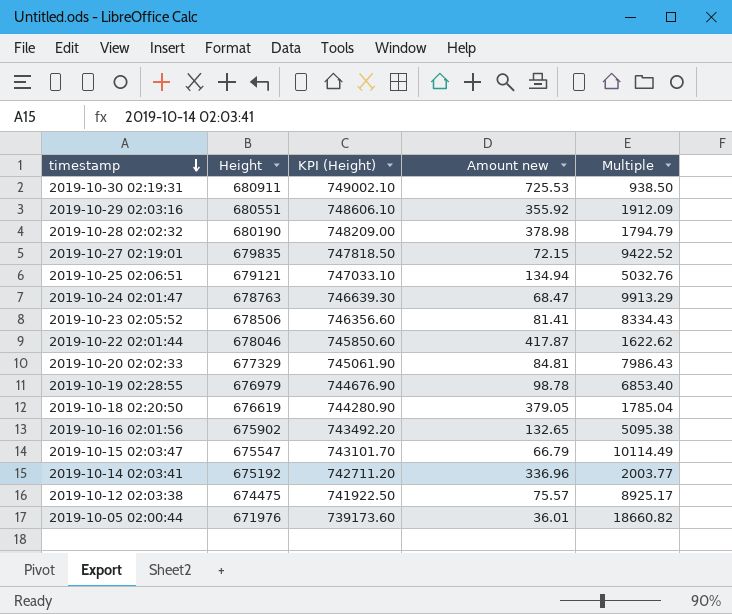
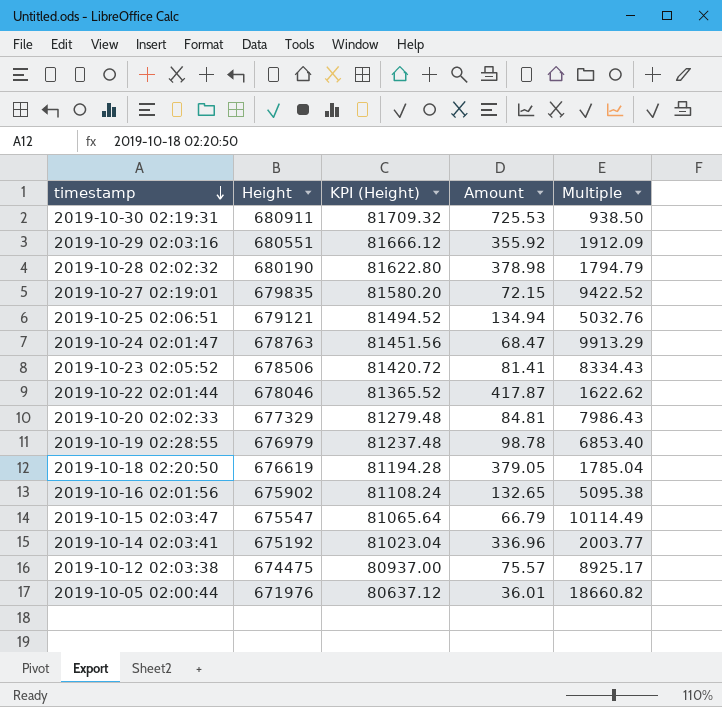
column KPI (Height) | formula: [Height] * 1.1 -> [Height] * 0.12
column name: Amount new -> Amount

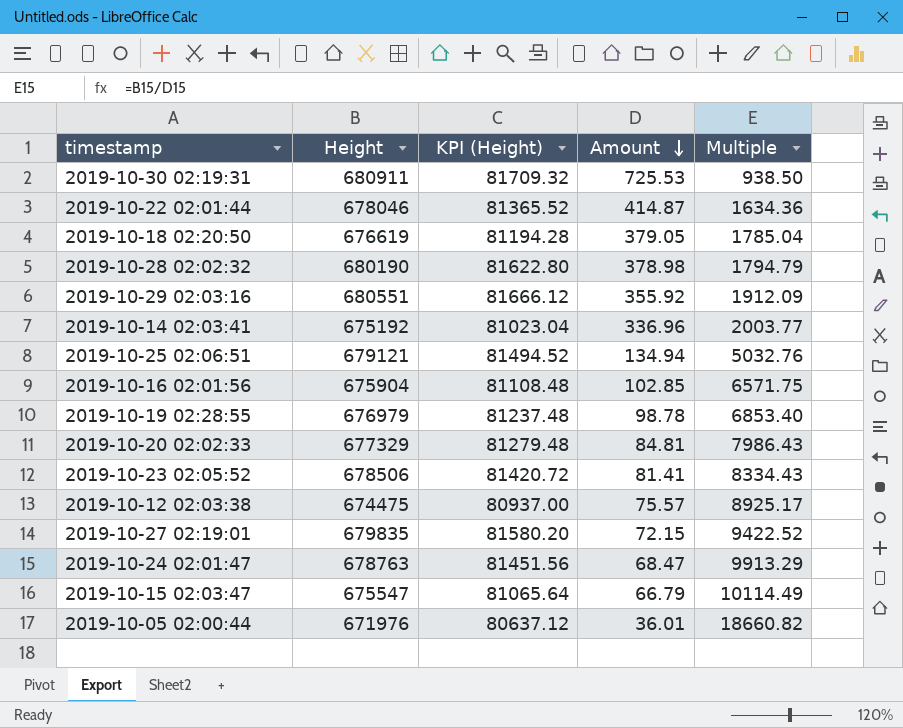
row order: timestamp descending -> Amount descending
2019-10-22 02:01:44 | Amount: 417.87 -> 414.87
2019-10-22 02:01:44 | Multiple: 1622.62 -> 1634.36
2019-10-16 02:01:56 | Height: 675902 -> 675904
2019-10-16 02:01:56 | KPI (Height): 81108.24 -> 81108.48
2019-10-16 02:01:56 | Amount: 132.65 -> 102.85
2019-10-16 02:01:56 | Multiple: 5095.38 -> 6571.75

